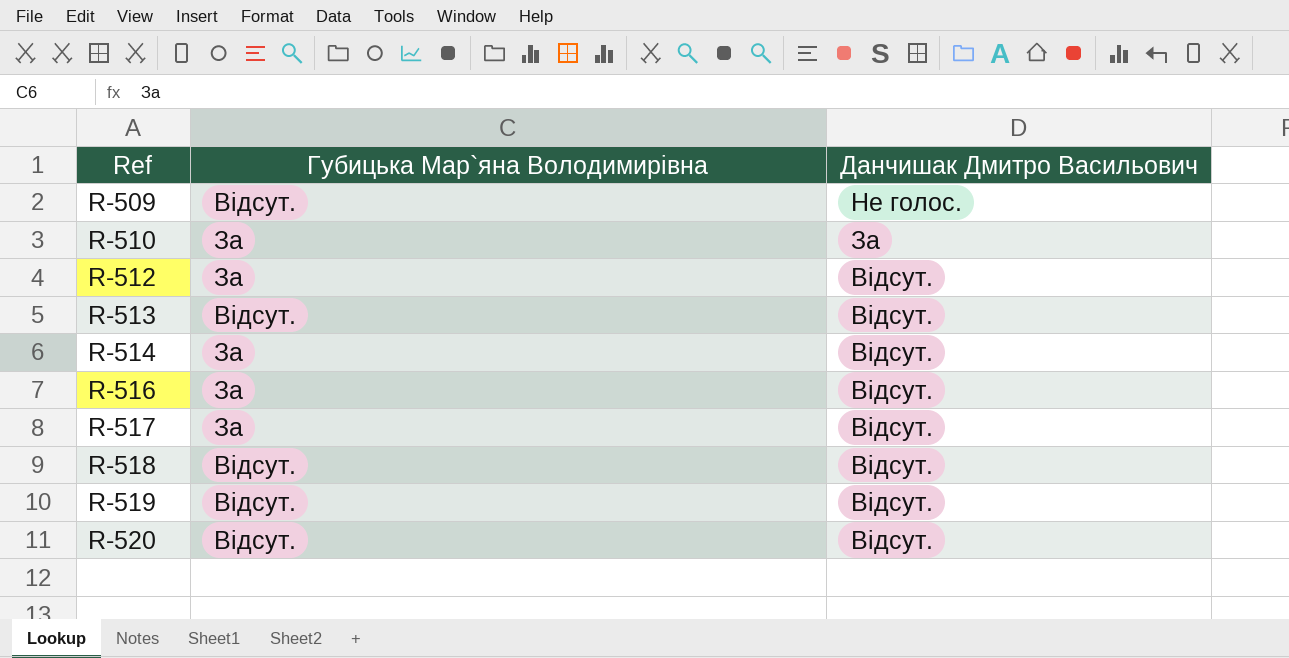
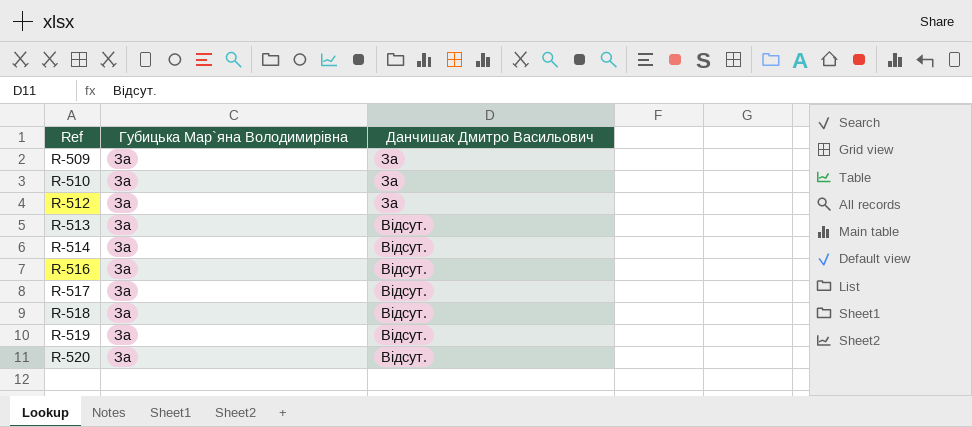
R-509 | Губицька Мар`яна Володимирівна: Відсут. -> За
R-509 | Данчишак Дмитро Васильович: Не голос. -> За
R-512 | Данчишак Дмитро Васильович: Відсут. -> За
R-513 | Губицька Мар`яна Володимирівна: Відсут. -> За
R-518 | Губицька Мар`яна Володимирівна: Відсут. -> За
R-519 | Губицька Мар`яна Володимирівна: Відсут. -> За
R-520 | Губицька Мар`яна Володимирівна: Відсут. -> За

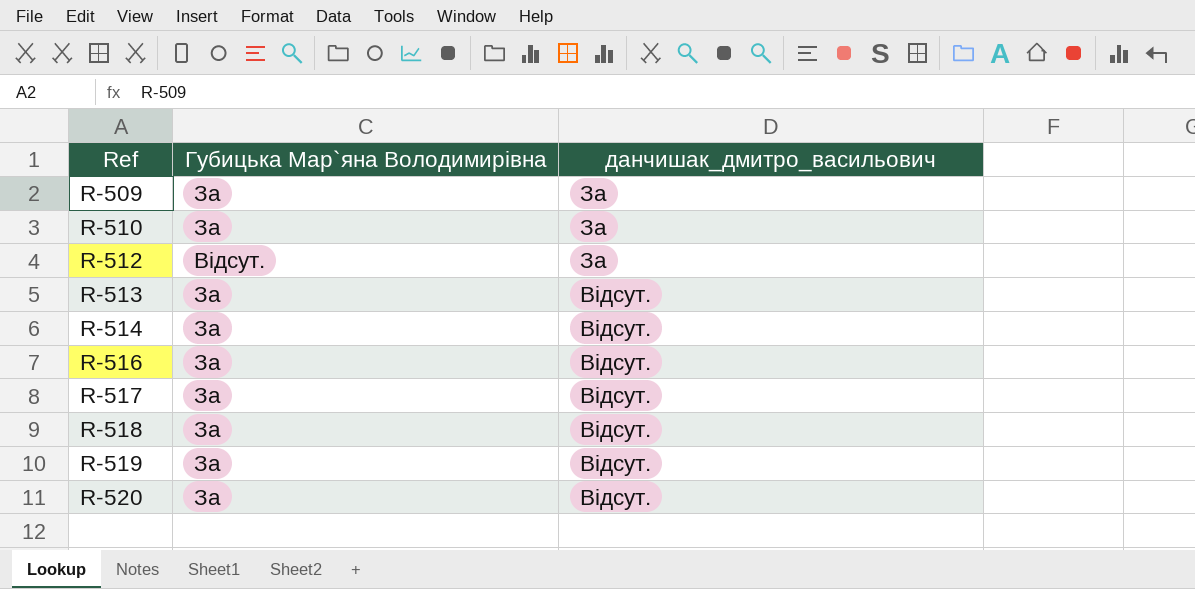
column name: Данчишак Дмитро Васильович -> данчишак_дмитро_васильович
R-512 | Губицька Мар`яна Володимирівна: За -> Відсут.

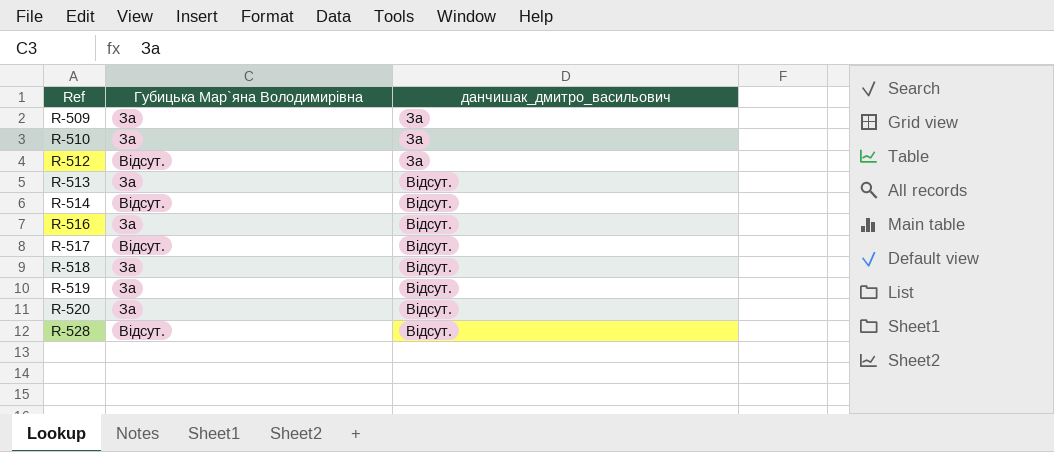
R-514 | Губицька Мар`яна Володимирівна: За -> Відсут.
R-517 | Губицька Мар`яна Володимирівна: За -> Відсут.
row R-528: none -> Відсут. | Відсут.

